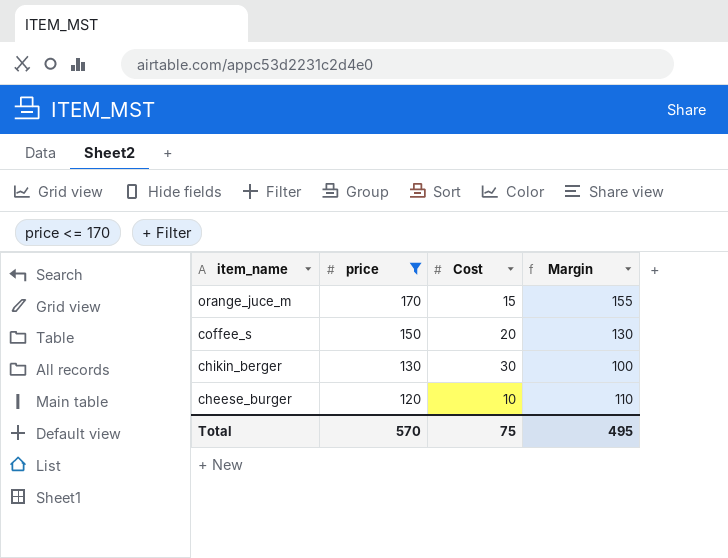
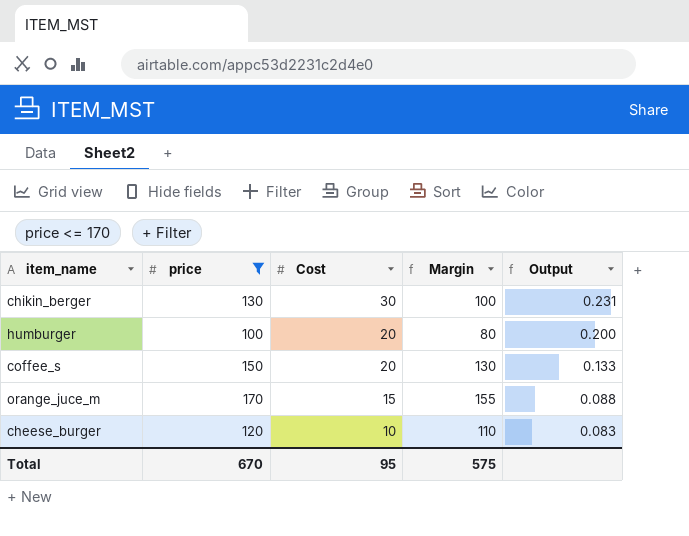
row order: item_name descending -> Cost descending
column Output | formula: none -> [Cost] / [price]
row humburger: none -> 100 | 20 | 80 | 0.200
Total | price: 570 -> 670
Total | Cost: 75 -> 95
Total | Margin: 495 -> 575

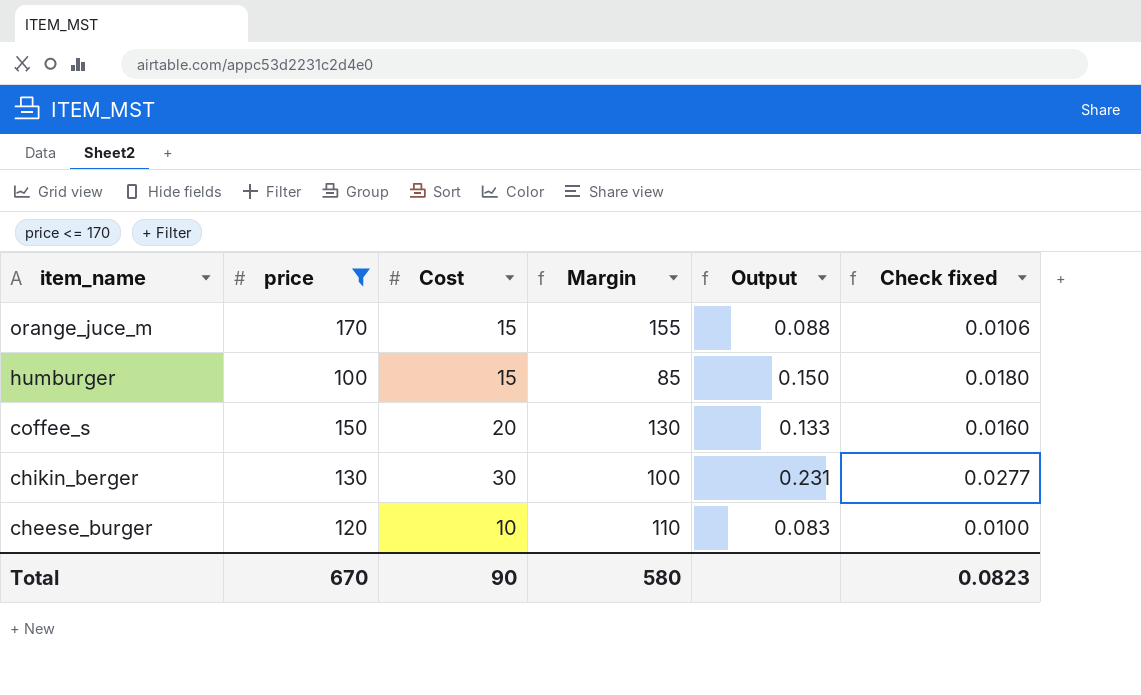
row order: Cost descending -> item_name descending
column Check fixed | formula: none -> [Output] * 0.12
humburger | Cost: 20 -> 15
humburger | Margin: 80 -> 85
humburger | Output: 0.200 -> 0.150
Total | Cost: 95 -> 90
Total | Margin: 575 -> 580

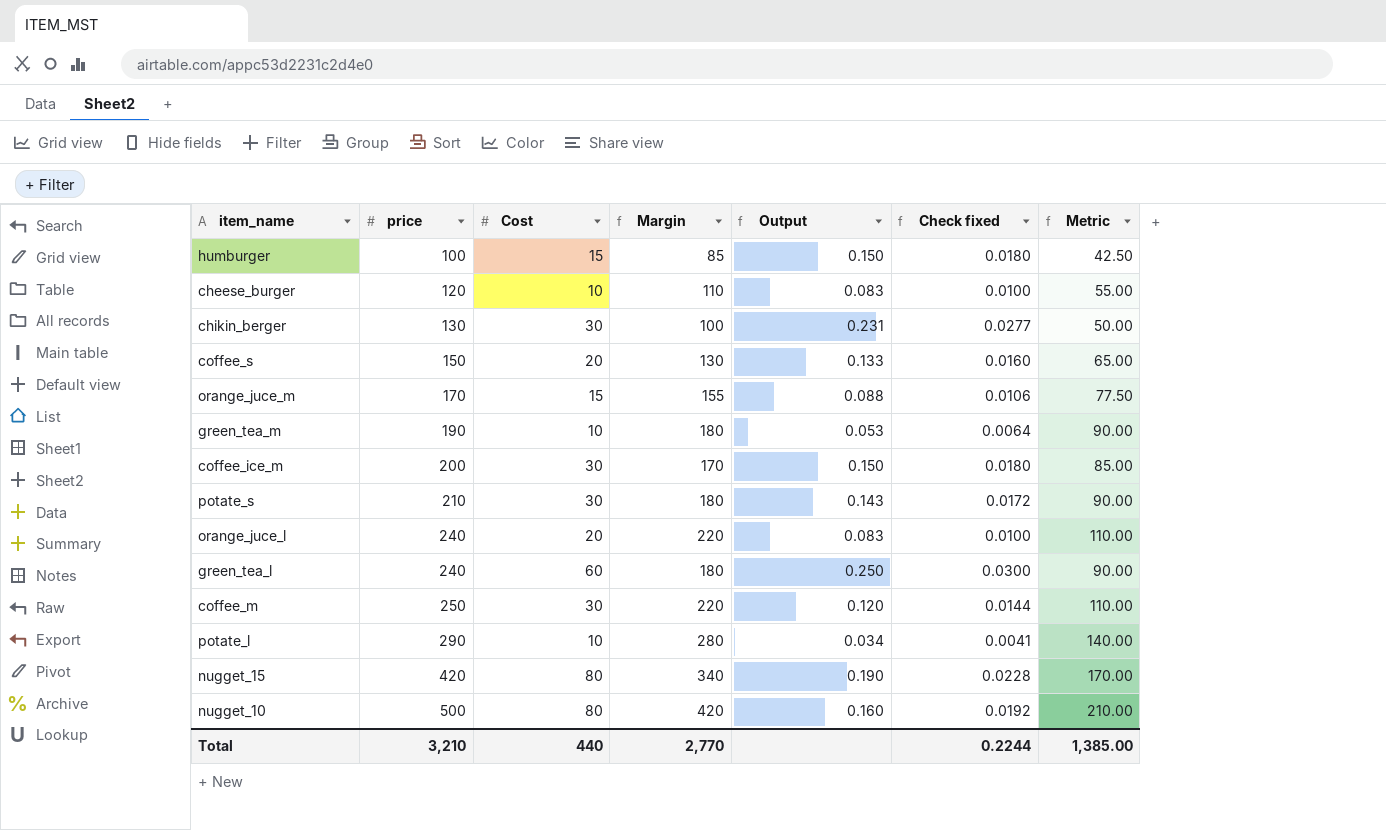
filter: price <= 170 -> none
row order: item_name descending -> price ascending
column Metric | formula: none -> [Margin] * 0.5
Total | price: 670 -> 3,210
Total | Cost: 90 -> 440
Total | Margin: 580 -> 2,770
Total | Check fixed: 0.0823 -> 0.2244

